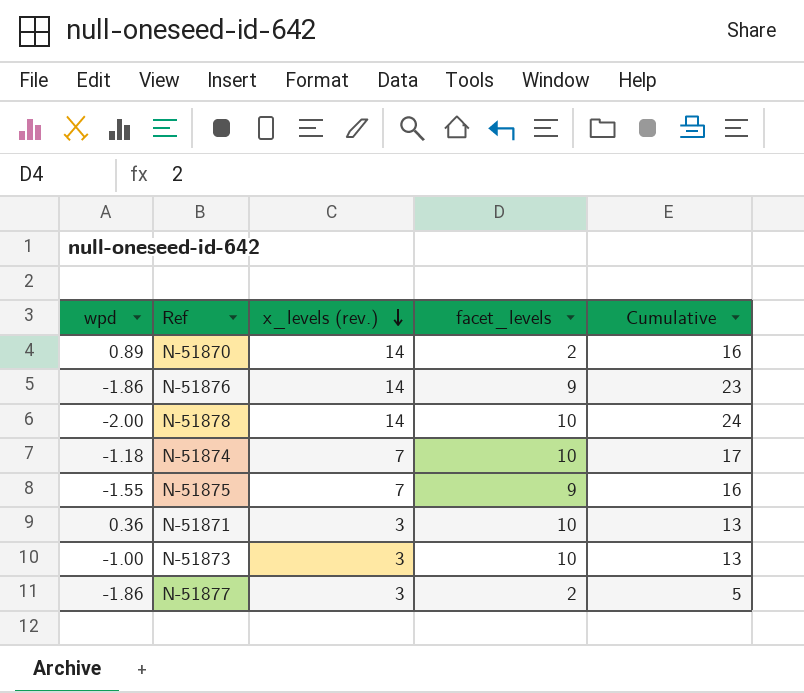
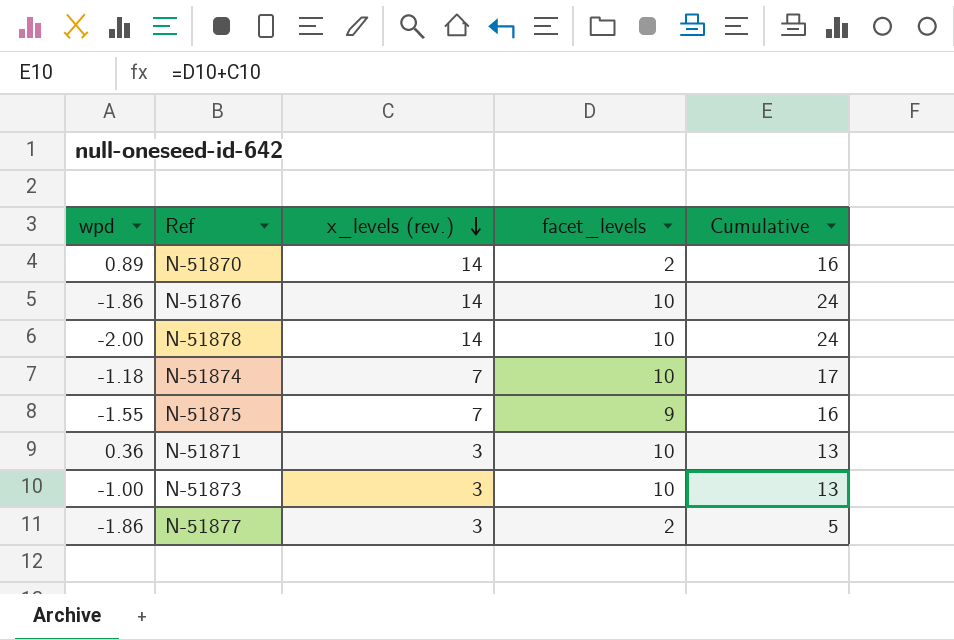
N-51876 | facet_levels: 9 -> 10
N-51876 | Cumulative: 23 -> 24

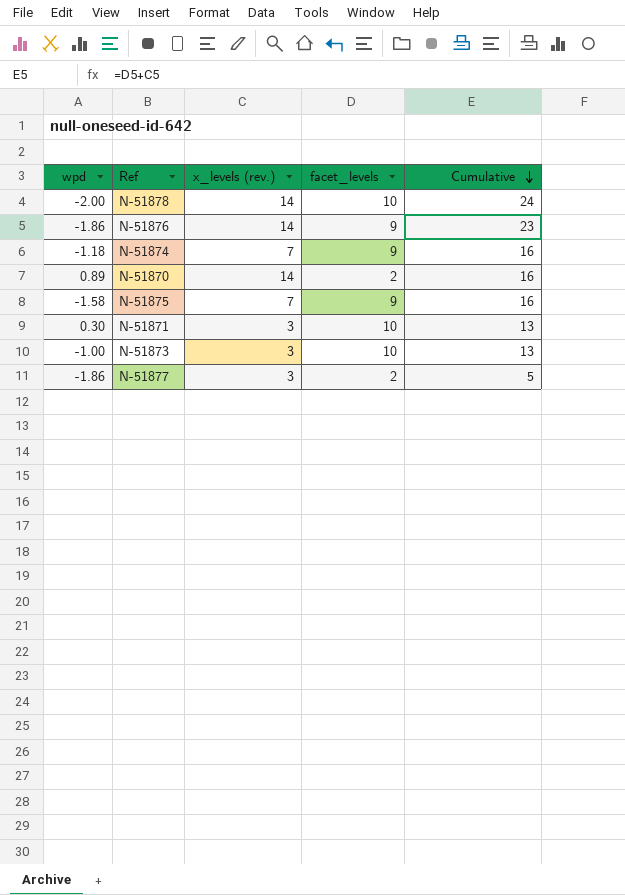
row order: x_levels (rev.) descending -> Cumulative descending
N-51876 | facet_levels: 10 -> 9
N-51876 | Cumulative: 24 -> 23
N-51874 | facet_levels: 10 -> 9
N-51874 | Cumulative: 17 -> 16
N-51875 | wpd: -1.55 -> -1.58
N-51871 | wpd: 0.36 -> 0.30

